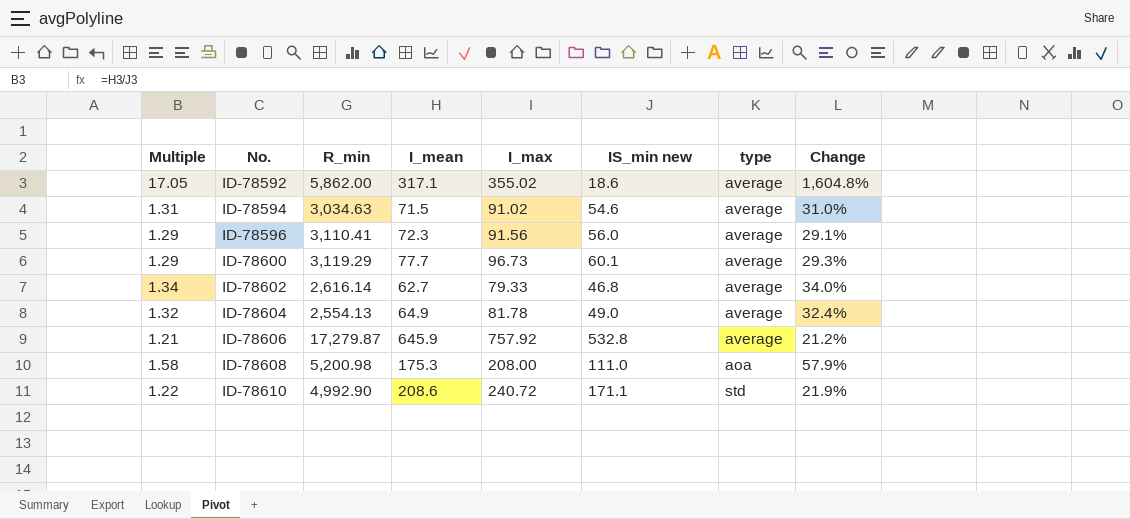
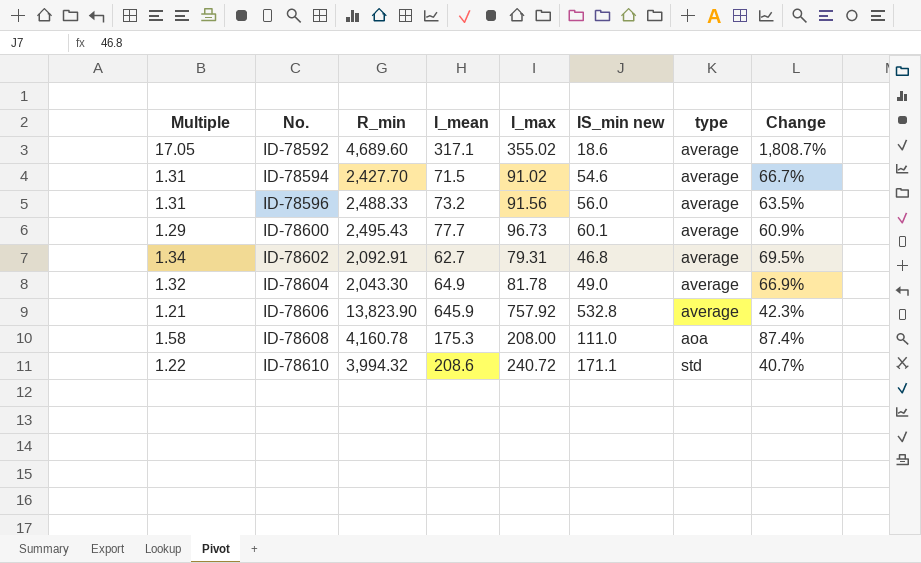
column Change | formula: ([I_mean] - [IS_min new]) / [IS_min new] -> ([I_max] - [IS_min new]) / [IS_min new]
ID-78592 | R_min: 5,862.00 -> 4,689.60
ID-78594 | R_min: 3,034.63 -> 2,427.70
ID-78596 | Multiple: 1.29 -> 1.31
ID-78596 | R_min: 3,110.41 -> 2,488.33
ID-78596 | I_mean: 72.3 -> 73.2
ID-78600 | R_min: 3,119.29 -> 2,495.43
ID-78602 | R_min: 2,616.14 -> 2,092.91
ID-78602 | I_max: 79.33 -> 79.31
ID-78604 | R_min: 2,554.13 -> 2,043.30
ID-78606 | R_min: 17,279.87 -> 13,823.90
ID-78608 | R_min: 5,200.98 -> 4,160.78
ID-78610 | R_min: 4,992.90 -> 3,994.32

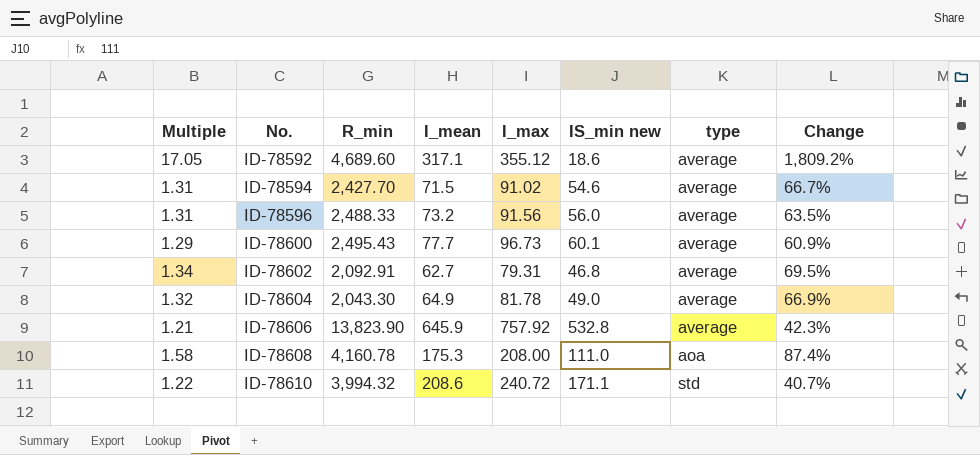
ID-78592 | I_max: 355.02 -> 355.12
ID-78592 | Change: 1,808.7% -> 1,809.2%

